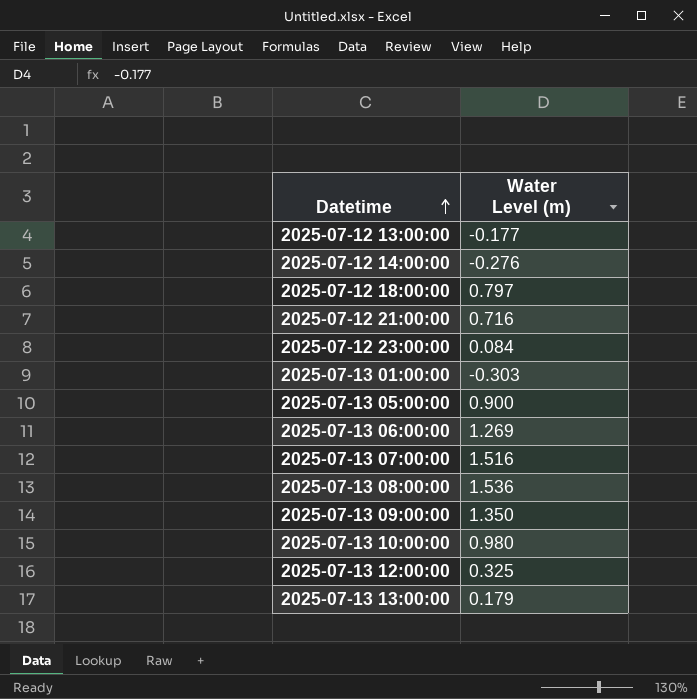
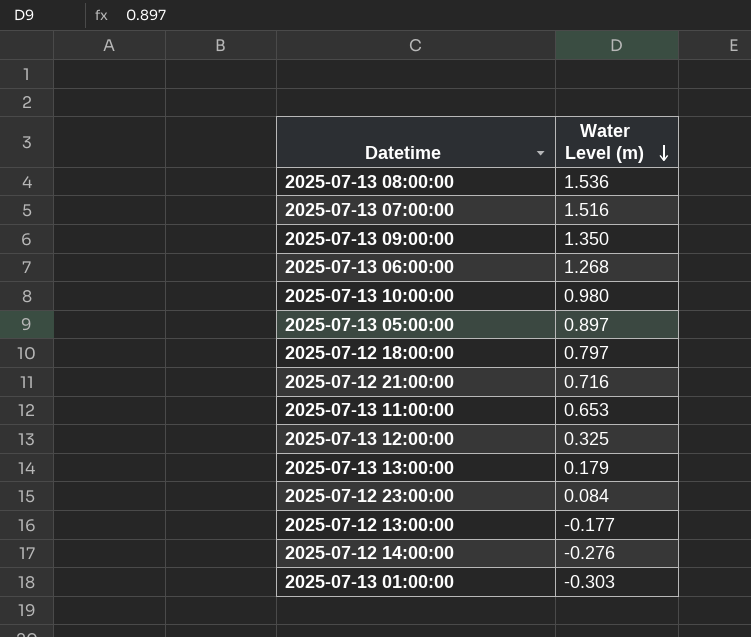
row order: Datetime ascending -> Water Level (m) descending
2025-07-13 06:00:00 | Water Level (m): 1.269 -> 1.268
2025-07-13 05:00:00 | Water Level (m): 0.900 -> 0.897
row 2025-07-13 11:00:00: none -> 0.653

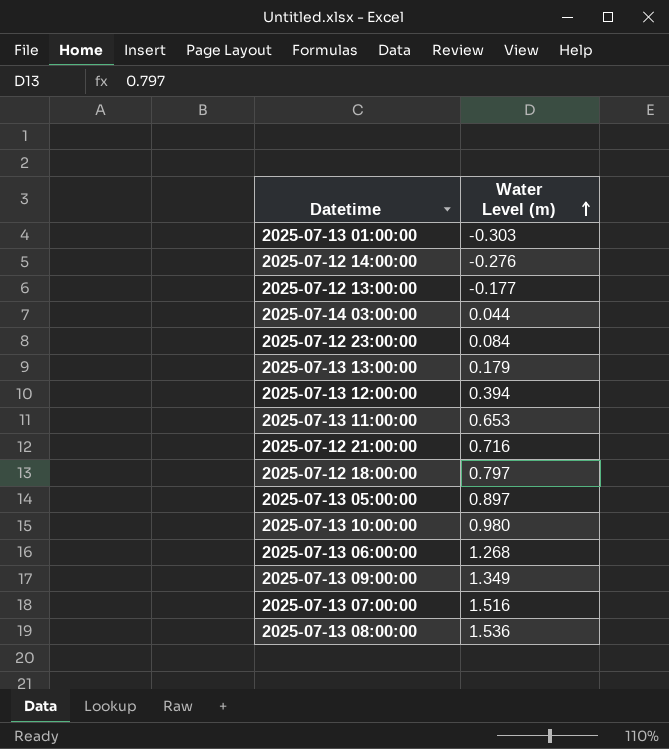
row order: Water Level (m) descending -> Water Level (m) ascending
row 2025-07-14 03:00:00: none -> 0.044
2025-07-13 12:00:00 | Water Level (m): 0.325 -> 0.394
2025-07-13 09:00:00 | Water Level (m): 1.350 -> 1.349

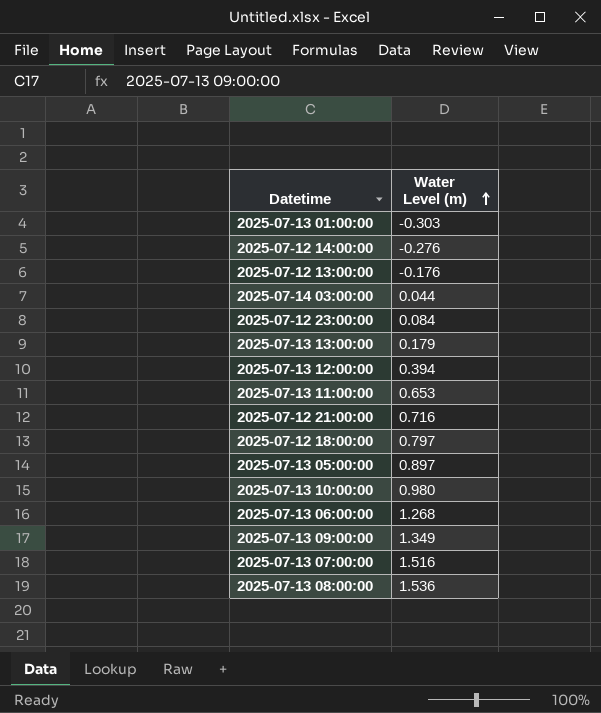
2025-07-12 13:00:00 | Water Level (m): -0.177 -> -0.176

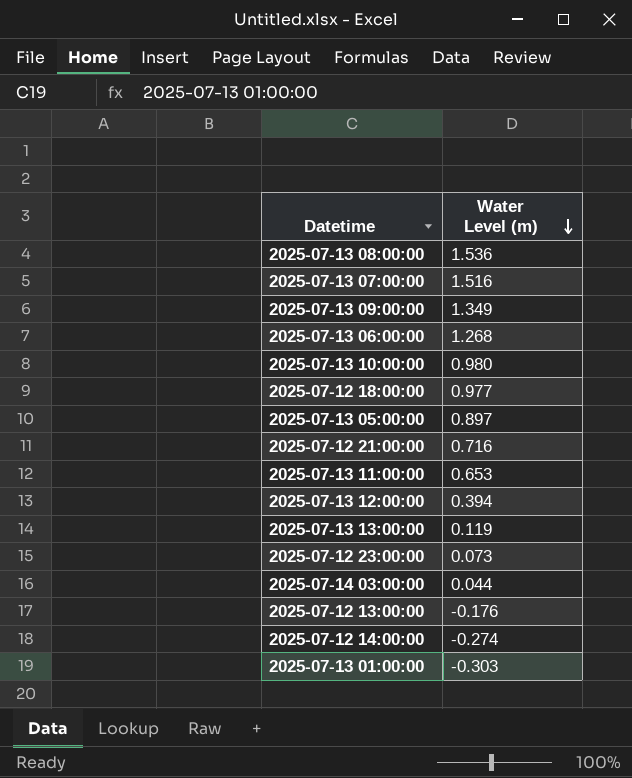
row order: Water Level (m) ascending -> Water Level (m) descending
2025-07-12 18:00:00 | Water Level (m): 0.797 -> 0.977
2025-07-13 13:00:00 | Water Level (m): 0.179 -> 0.119
2025-07-12 23:00:00 | Water Level (m): 0.084 -> 0.073
2025-07-12 14:00:00 | Water Level (m): -0.276 -> -0.274

